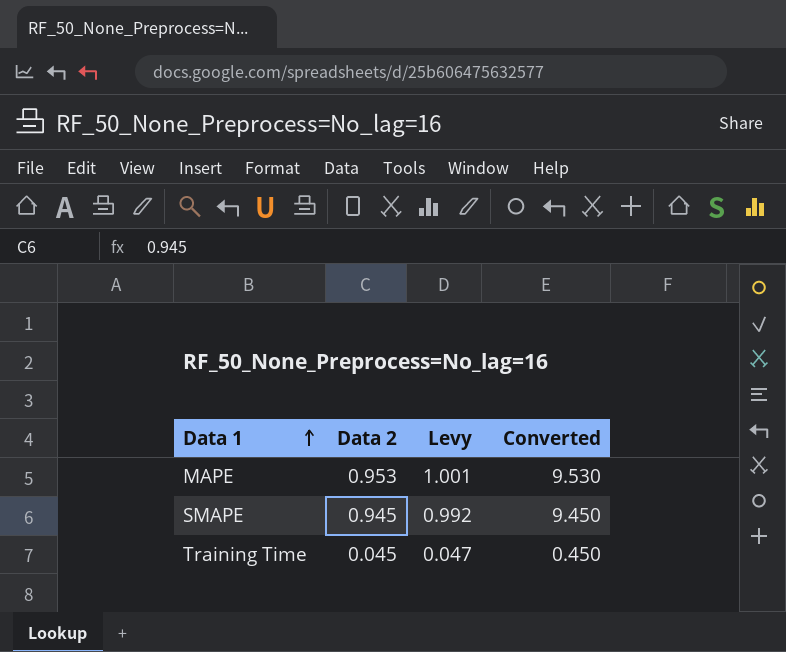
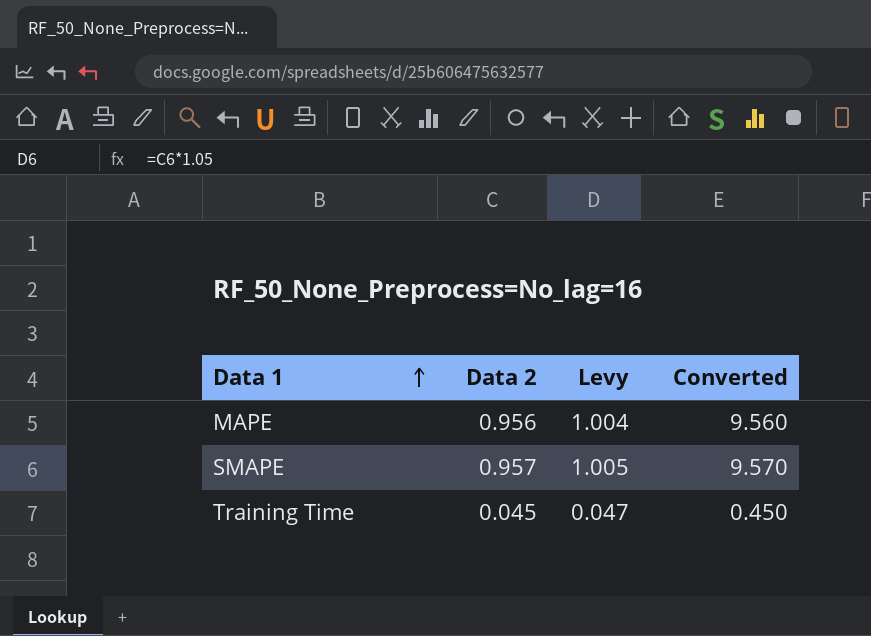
MAPE | Data 2: 0.953 -> 0.956
MAPE | Levy: 1.001 -> 1.004
MAPE | Converted: 9.530 -> 9.560
SMAPE | Data 2: 0.945 -> 0.957
SMAPE | Levy: 0.992 -> 1.005
SMAPE | Converted: 9.450 -> 9.570

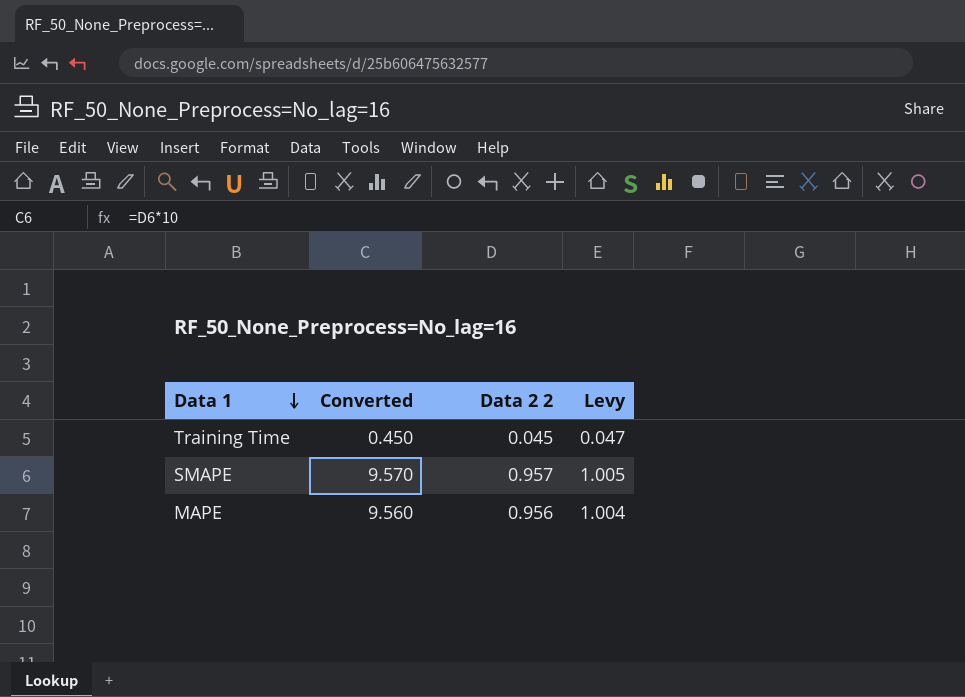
row order: Data 1 ascending -> Data 1 descending
column Converted | position: 4 -> 2
column name: Data 2 -> Data 2 2

